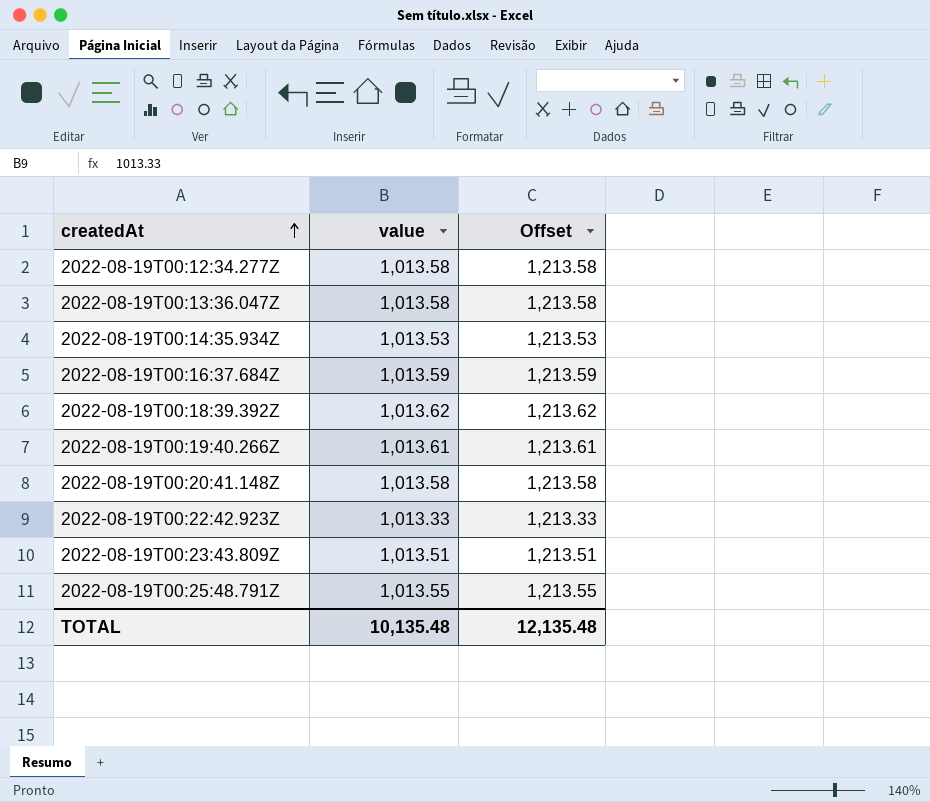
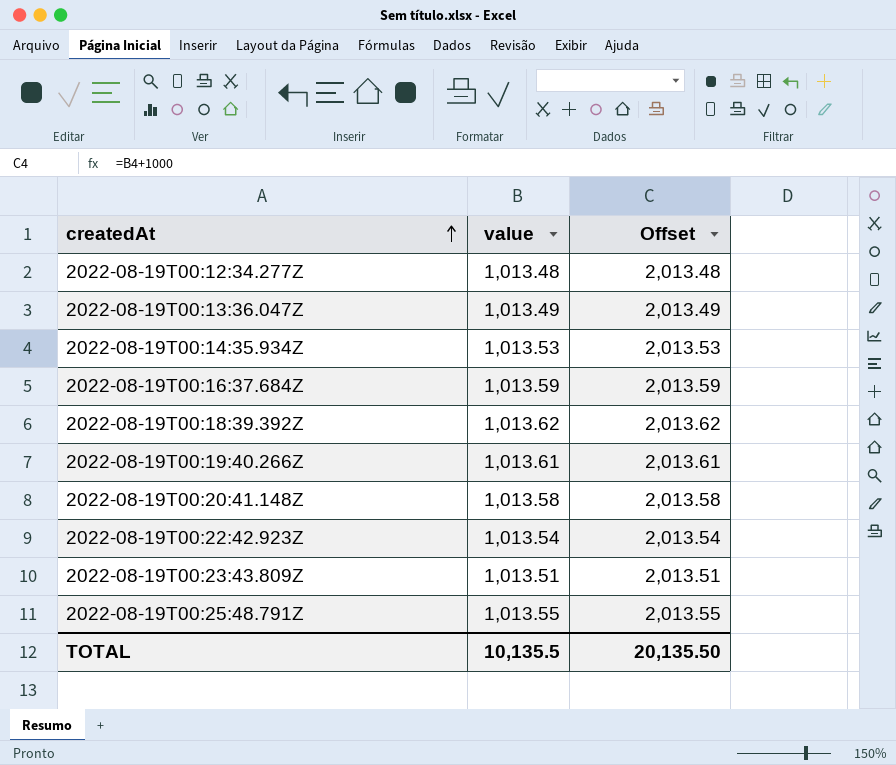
column Offset | formula: [value] + 200 -> [value] + 1000
2022-08-19T00:12:34.277Z | value: 1,013.58 -> 1,013.48
2022-08-19T00:13:36.047Z | value: 1,013.58 -> 1,013.49
2022-08-19T00:22:42.923Z | value: 1,013.33 -> 1,013.54
TOTAL | value: 10,135.48 -> 10,135.5
TOTAL | Offset: 12,135.48 -> 20,135.50

